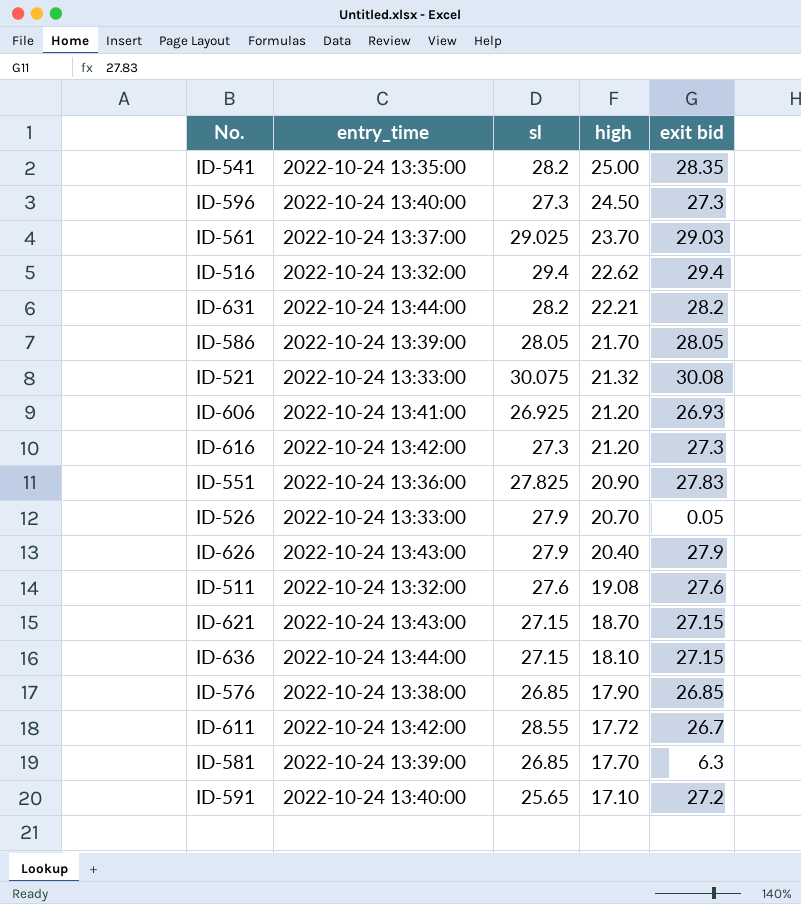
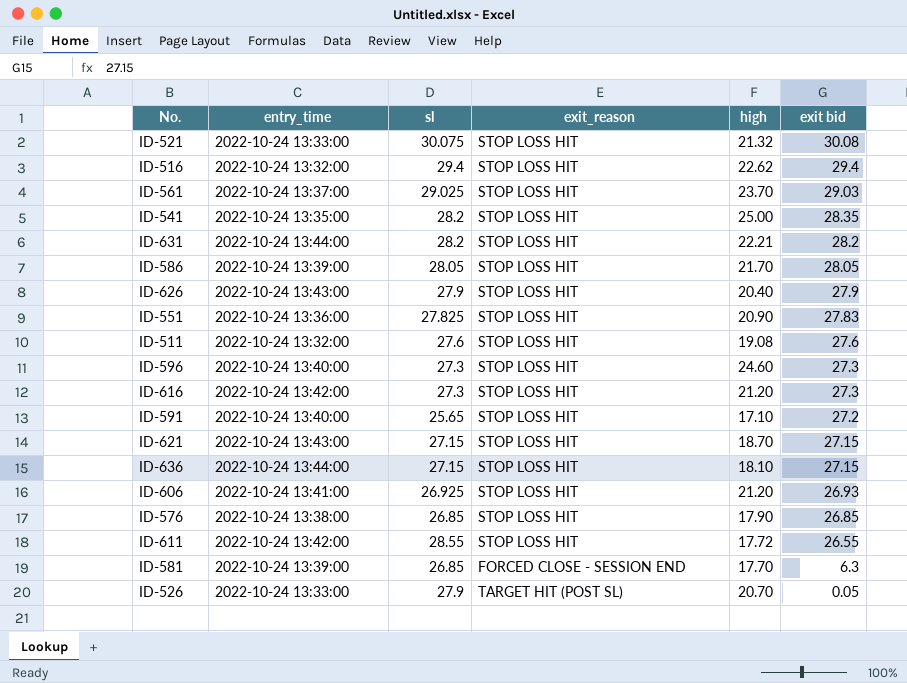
row order: high descending -> exit bid descending
column exit_reason | position: none -> 4
ID-596 | high: 24.50 -> 24.60
ID-611 | exit bid: 26.7 -> 26.55

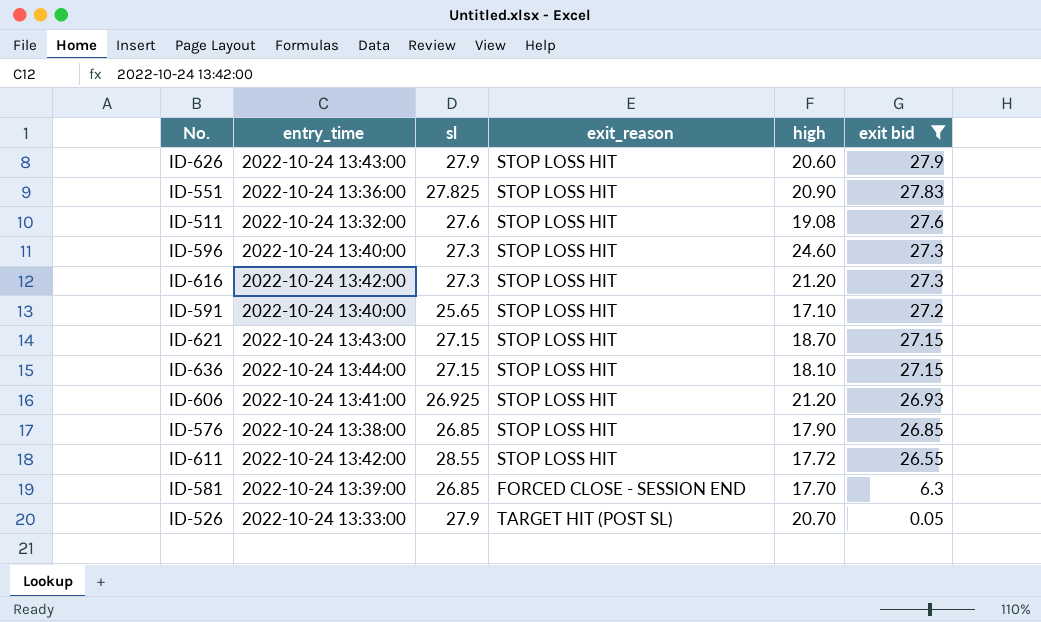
filter: none -> exit bid <= 27.9
ID-626 | high: 20.40 -> 20.60

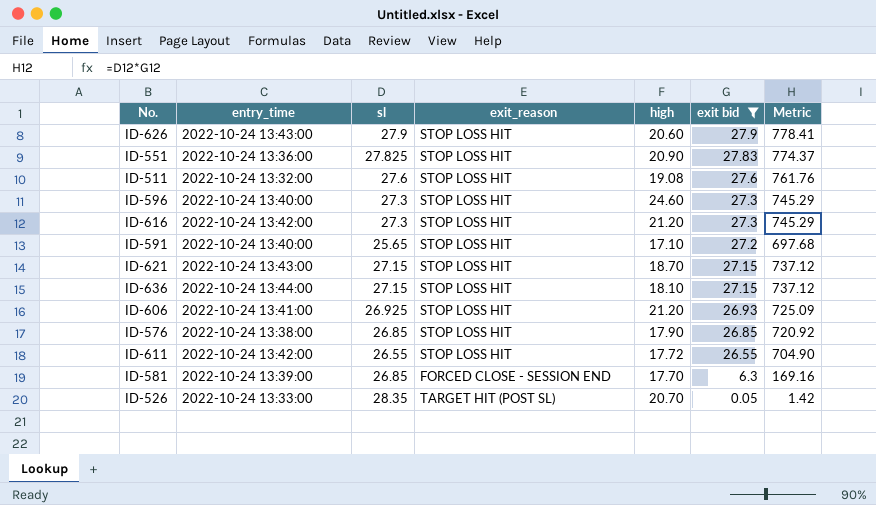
column Metric | formula: none -> [sl] * [exit bid]
ID-611 | sl: 28.55 -> 26.55
ID-526 | sl: 27.9 -> 28.35

